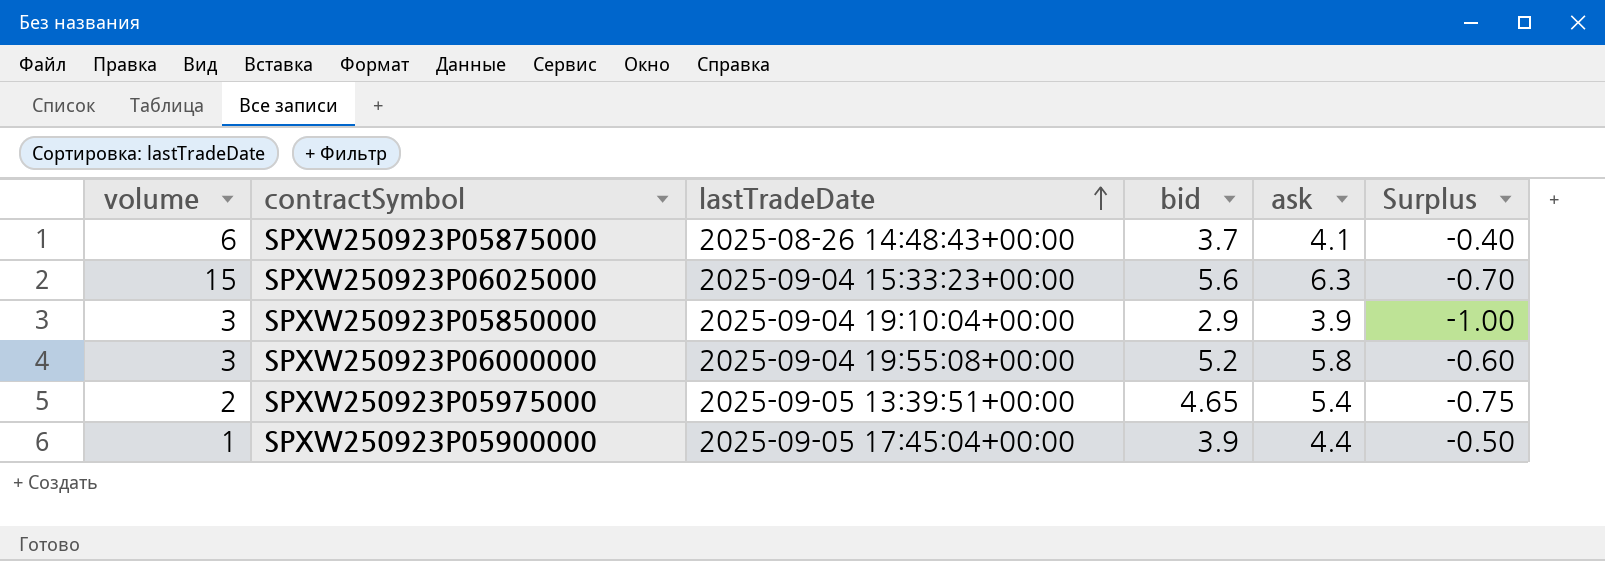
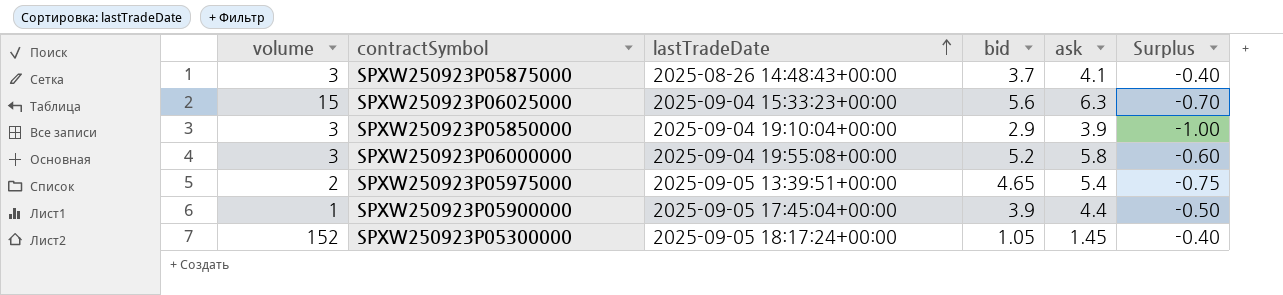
SPXW250923P05875000 | volume: 6 -> 3
row SPXW250923P05300000: none -> 152 | 2025-09-05 18:17:24+00:00 | 1.05 | 1.45 | -0.40

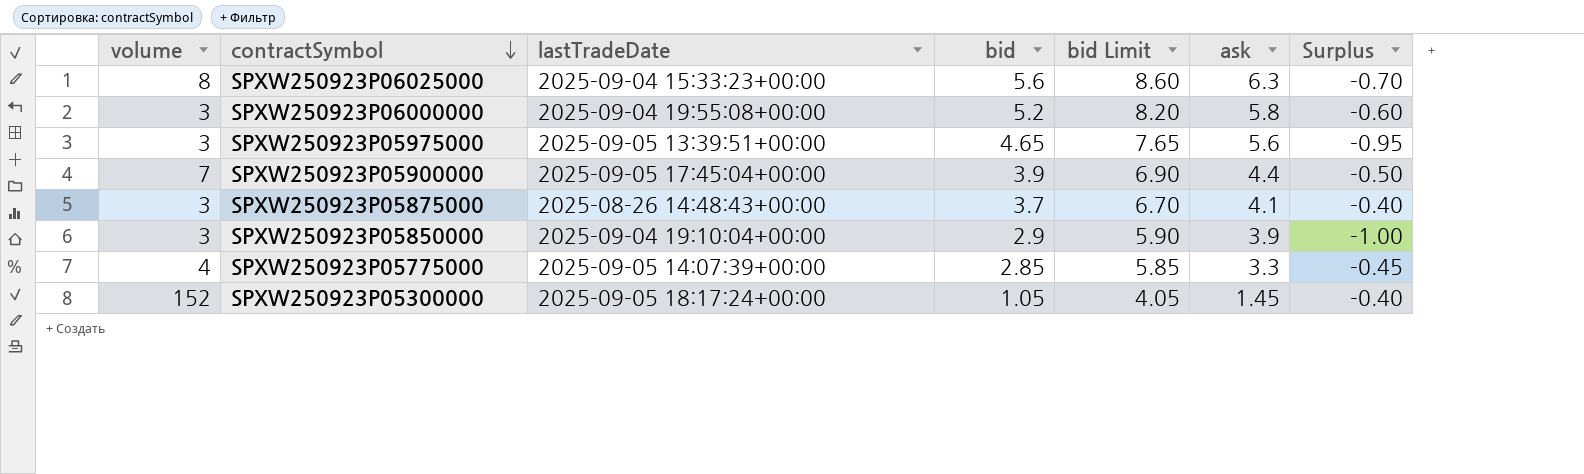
row order: lastTradeDate ascending -> contractSymbol descending
column bid Limit | formula: none -> [bid] + 3
SPXW250923P06025000 | volume: 15 -> 8
SPXW250923P05975000 | volume: 2 -> 3
SPXW250923P05975000 | ask: 5.4 -> 5.6
SPXW250923P05975000 | Surplus: -0.75 -> -0.95
SPXW250923P05900000 | volume: 1 -> 7
row SPXW250923P05775000: none -> 4 | 2025-09-05 14:07:39+00:00 | 2.85 | 5.85 | 3.3 | -0.45

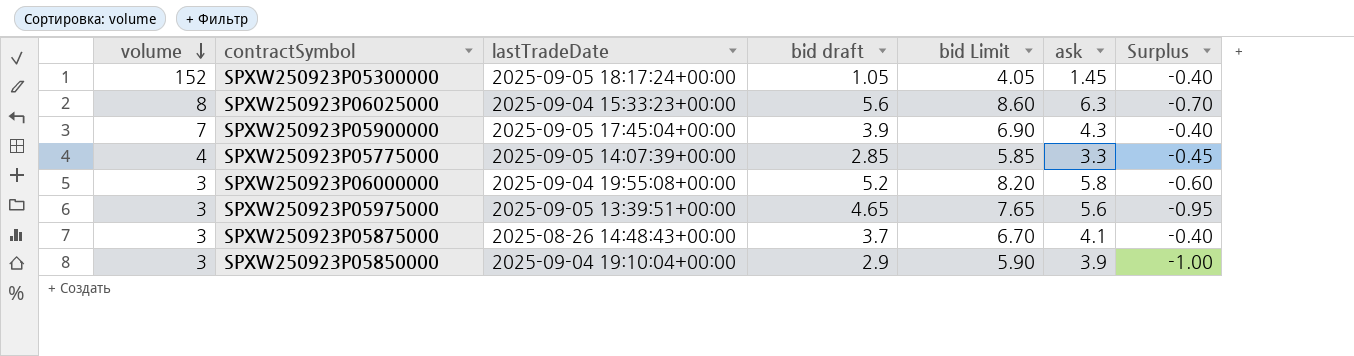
row order: contractSymbol descending -> volume descending
column name: bid -> bid draft
SPXW250923P05900000 | ask: 4.4 -> 4.3
SPXW250923P05900000 | Surplus: -0.50 -> -0.40

